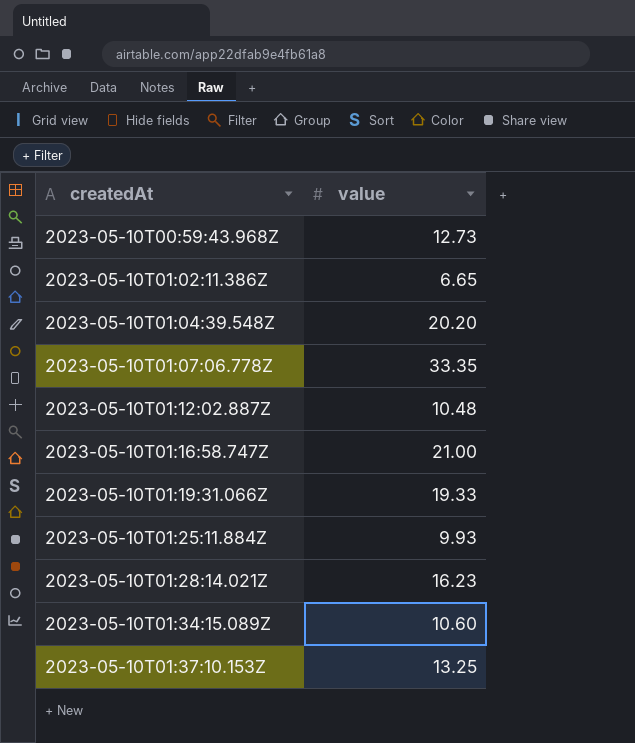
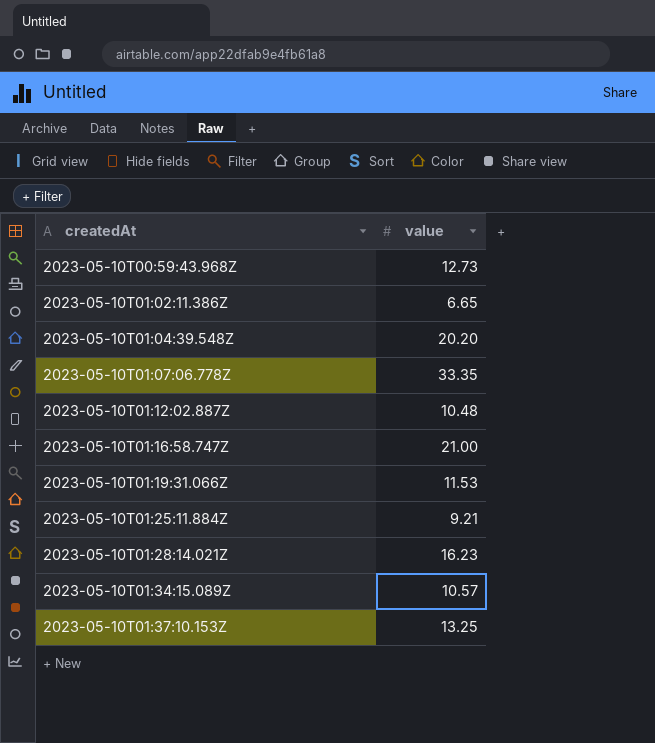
2023-05-10T01:19:31.066Z | value: 19.33 -> 11.53
2023-05-10T01:25:11.884Z | value: 9.93 -> 9.21
2023-05-10T01:34:15.089Z | value: 10.60 -> 10.57

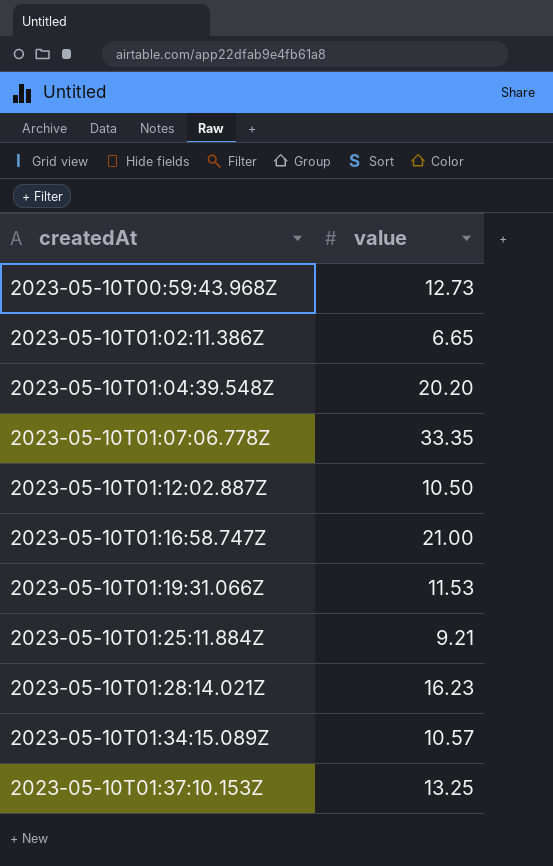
2023-05-10T01:12:02.887Z | value: 10.48 -> 10.50

